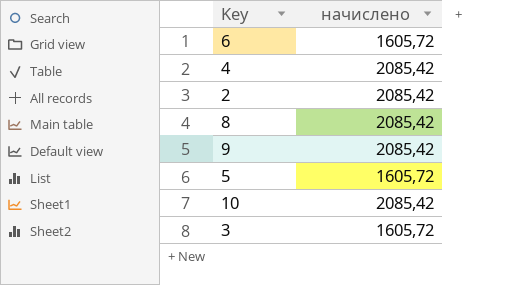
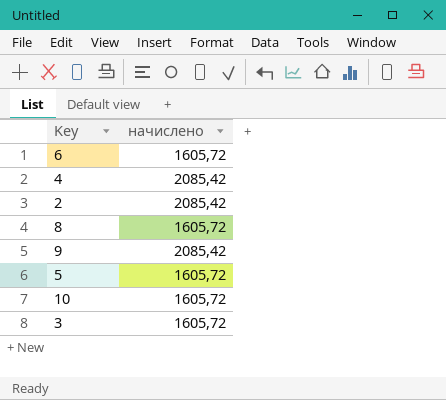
8 | начислено: 2085,42 -> 1605,72
10 | начислено: 2085,42 -> 1605,72

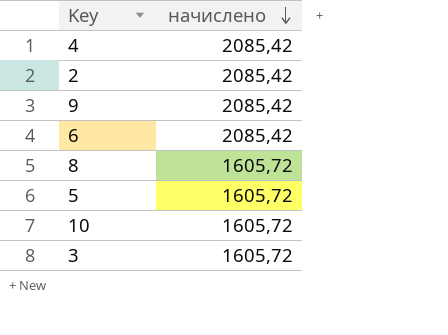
row order: none -> начислено descending
6 | начислено: 1605,72 -> 2085,42

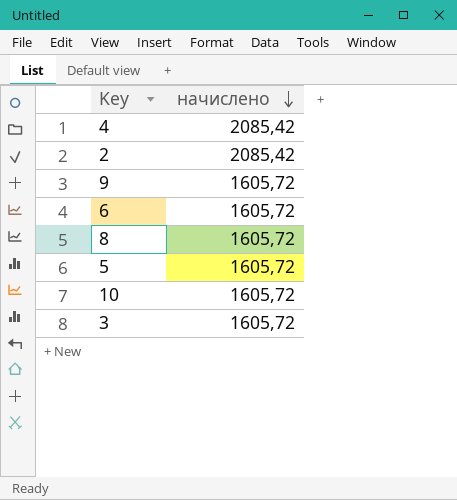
9 | начислено: 2085,42 -> 1605,72
6 | начислено: 2085,42 -> 1605,72

